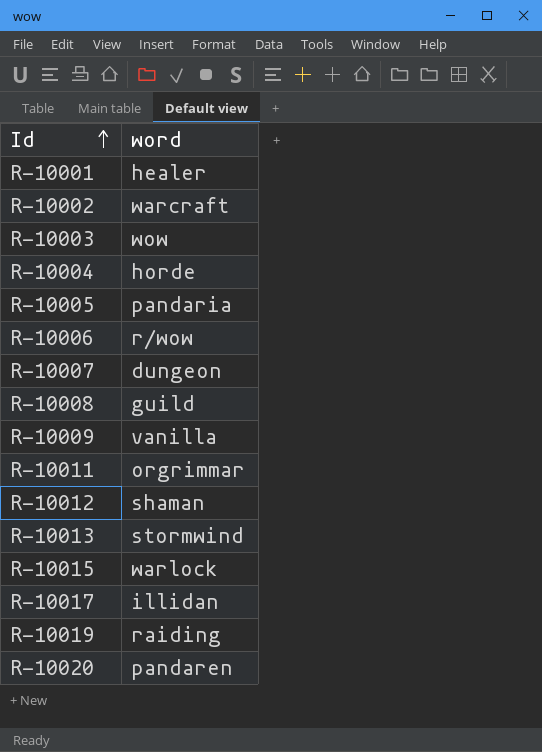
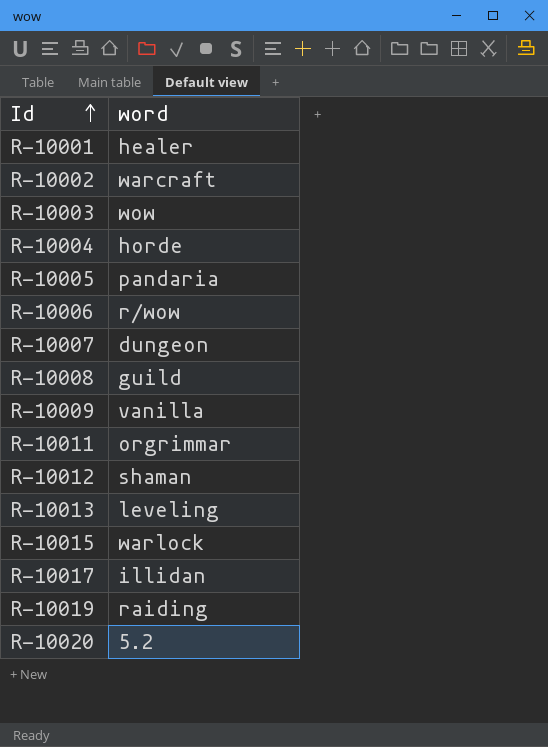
R-10013 | word: stormwind -> leveling
R-10020 | word: pandaren -> 5.2

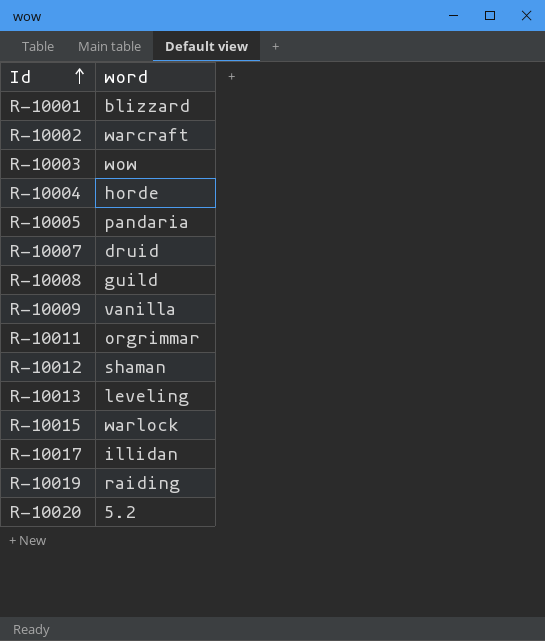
row R-10006: r/wow -> none
R-10001 | word: healer -> blizzard
R-10007 | word: dungeon -> druid

